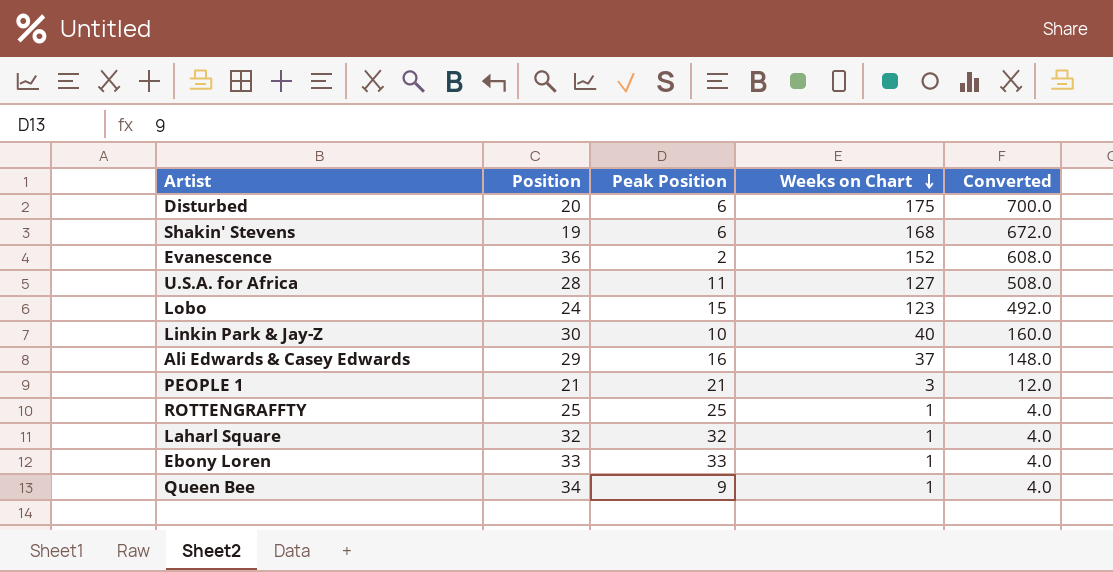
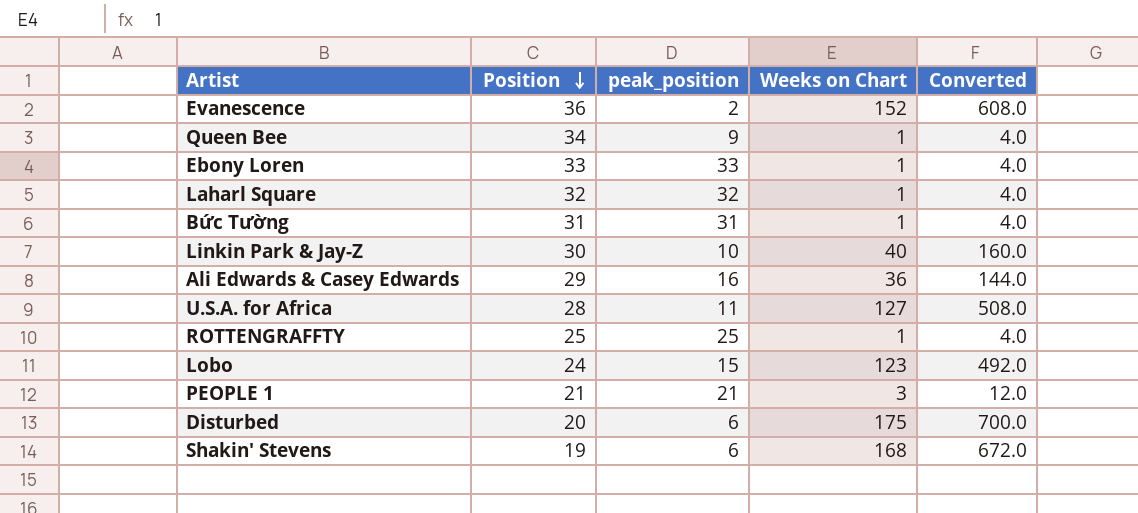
row order: Weeks on Chart descending -> Position descending
column name: Peak Position -> peak_position
row Bức Tường: none -> 31 | 31 | 1 | 4.0
Ali Edwards & Casey Edwards | Weeks on Chart: 37 -> 36
Ali Edwards & Casey Edwards | Converted: 148.0 -> 144.0

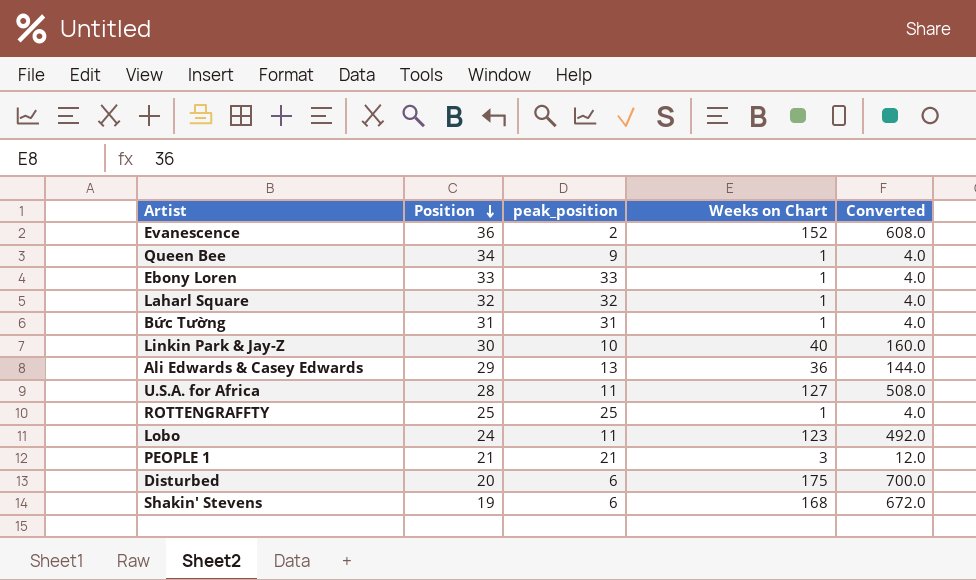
Ali Edwards & Casey Edwards | peak_position: 16 -> 13
Lobo | peak_position: 15 -> 11

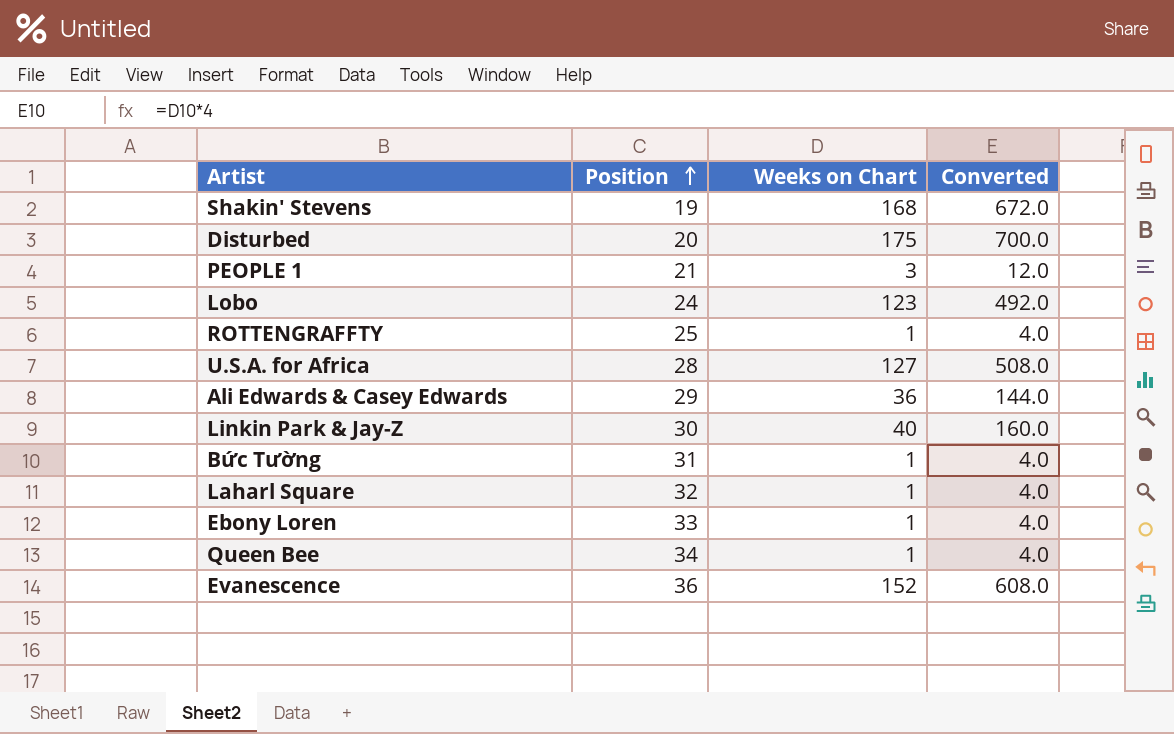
row order: Position descending -> Position ascending
column peak_position | position: 3 -> none

